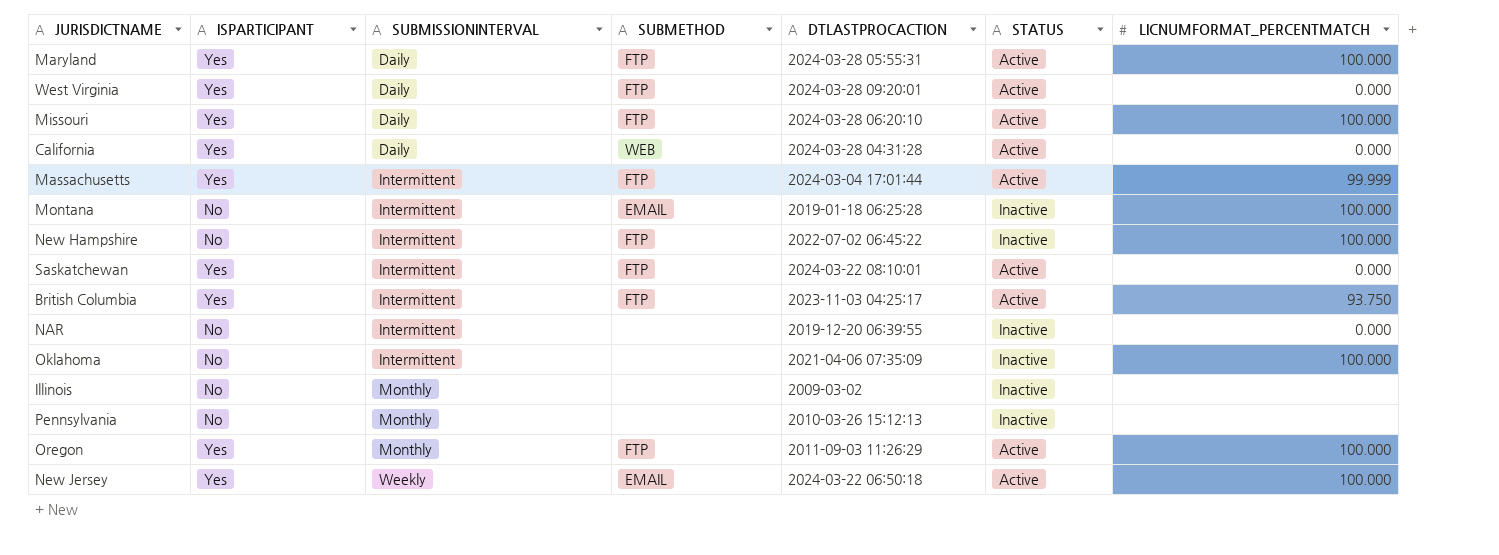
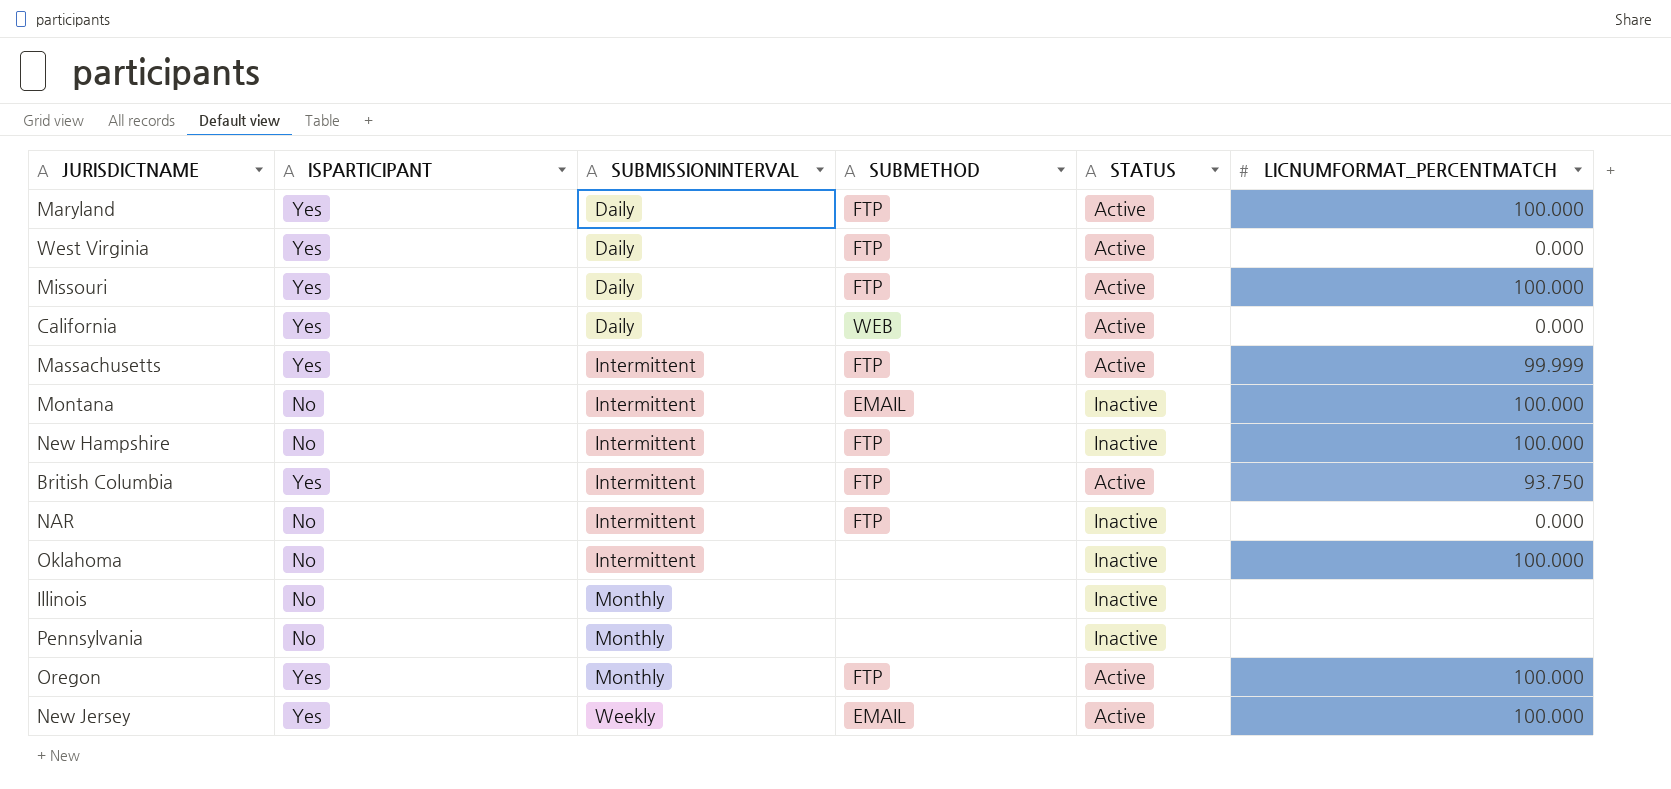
column DTLASTPROCACTION | position: 5 -> none
row Saskatchewan: Yes | Intermittent | FTP | 2024-03-22 08:10:01 | Active | 0.000 -> none
NAR | SUBMETHOD: none -> FTP

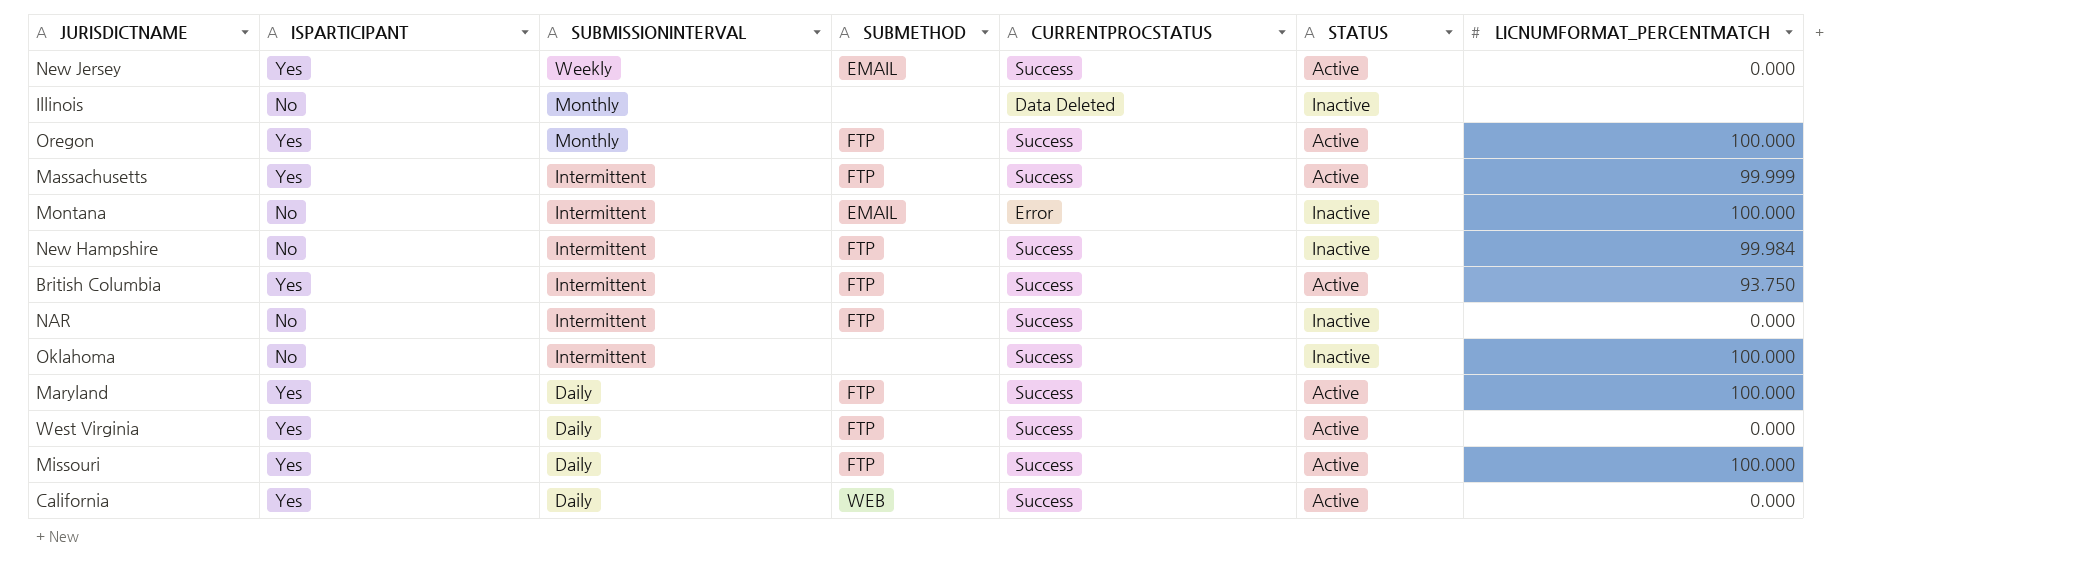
row order: SUBMISSIONINTERVAL ascending -> SUBMISSIONINTERVAL descending
column CURRENTPROCSTATUS | position: none -> 5
row Pennsylvania: No | Monthly | none | Inactive | none -> none
New Jersey | LICNUMFORMAT_PERCENTMATCH: 100.000 -> 0.000
New Hampshire | LICNUMFORMAT_PERCENTMATCH: 100.000 -> 99.984

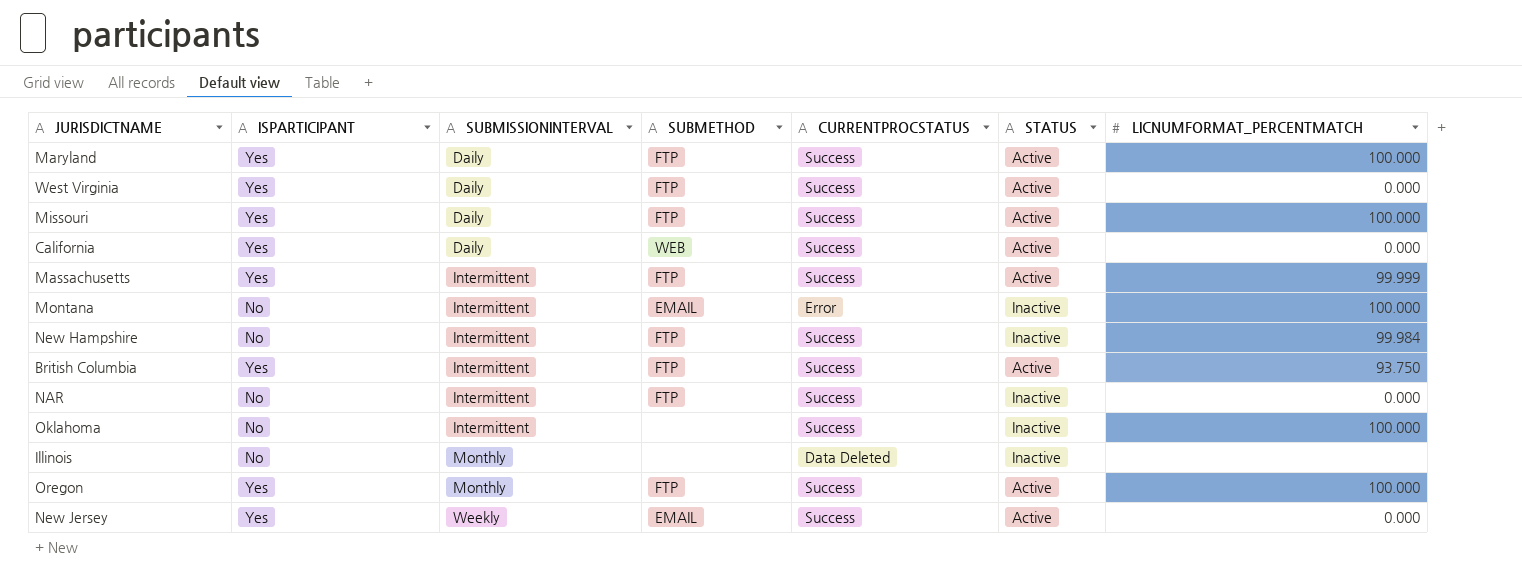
row order: SUBMISSIONINTERVAL descending -> SUBMISSIONINTERVAL ascending

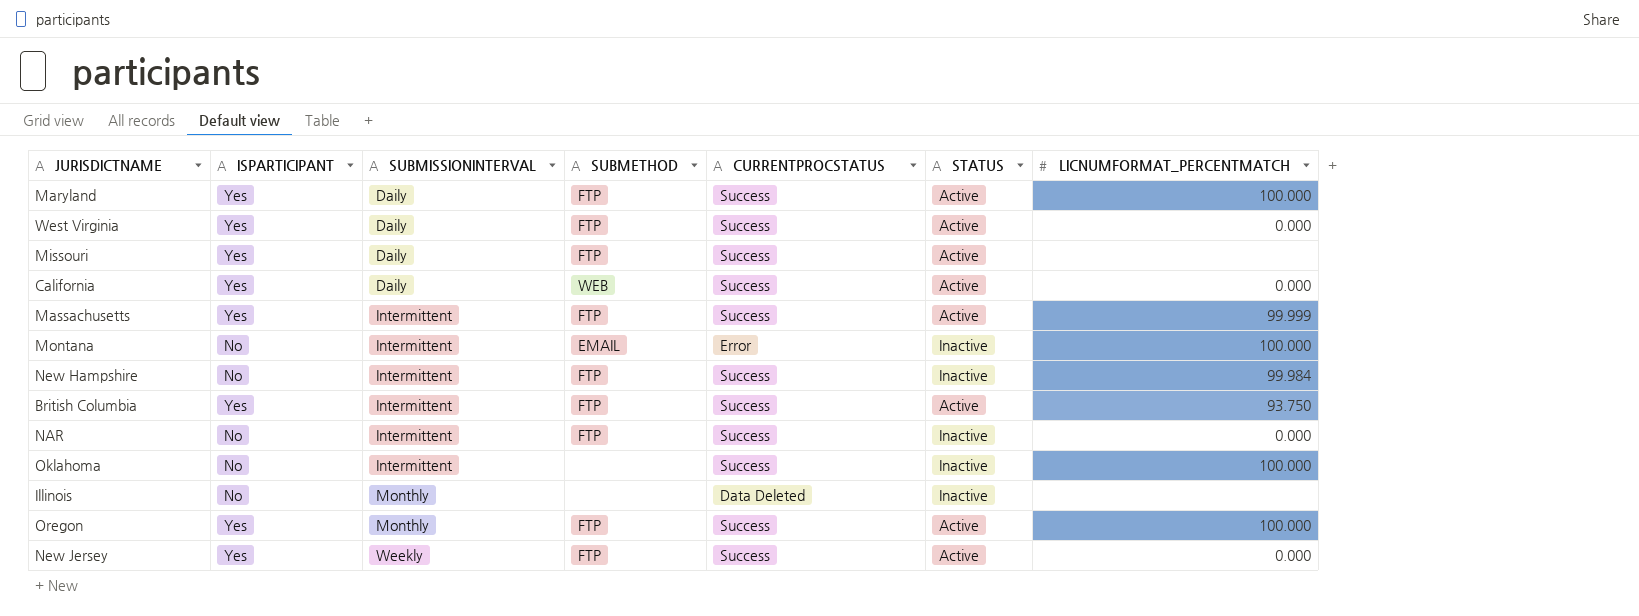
Missouri | LICNUMFORMAT_PERCENTMATCH: 100.000 -> none
New Jersey | SUBMETHOD: EMAIL -> FTP

